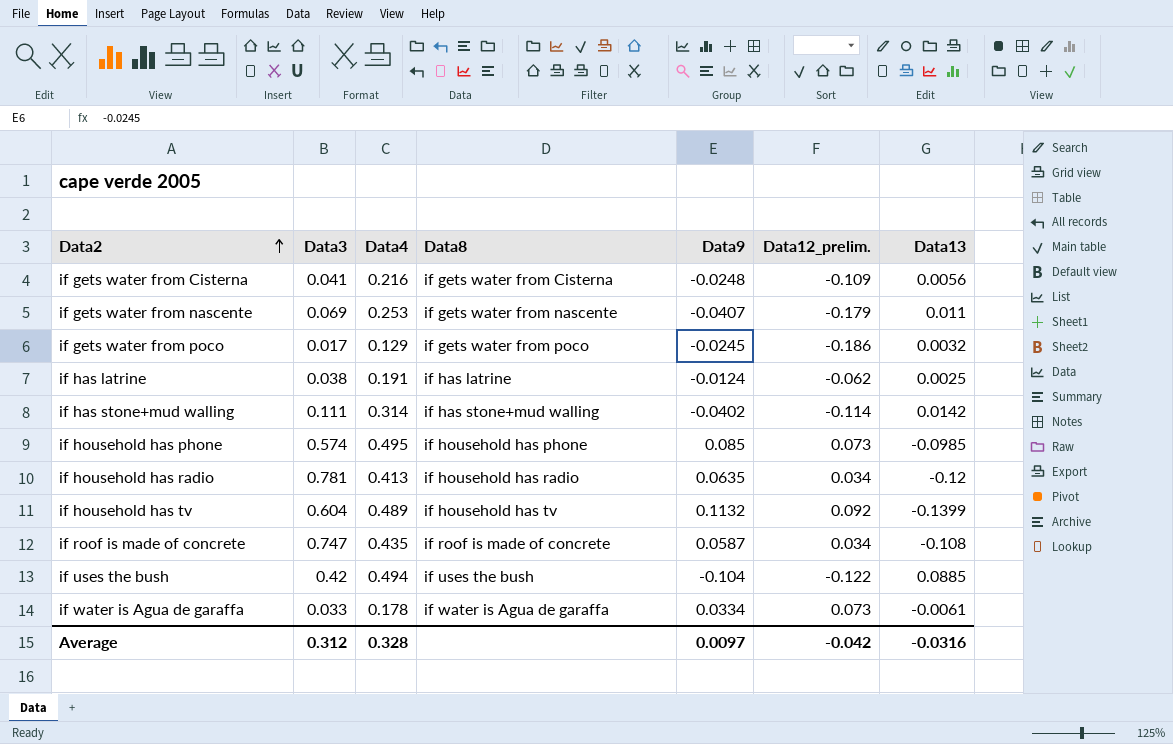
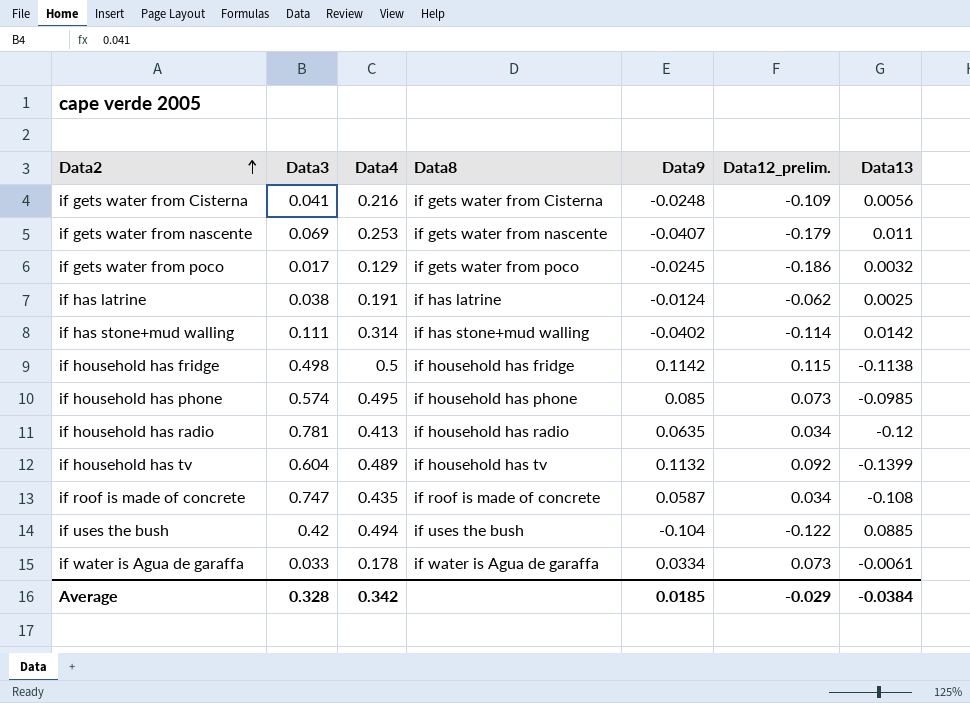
row if household has fridge: none -> 0.498 | 0.5 | if household has fridge | 0.1142 | 0.115 | -0.1138
Average | Data3: 0.312 -> 0.328
Average | Data4: 0.328 -> 0.342
Average | Data9: 0.0097 -> 0.0185
Average | Data12_prelim.: -0.042 -> -0.029
Average | Data13: -0.0316 -> -0.0384

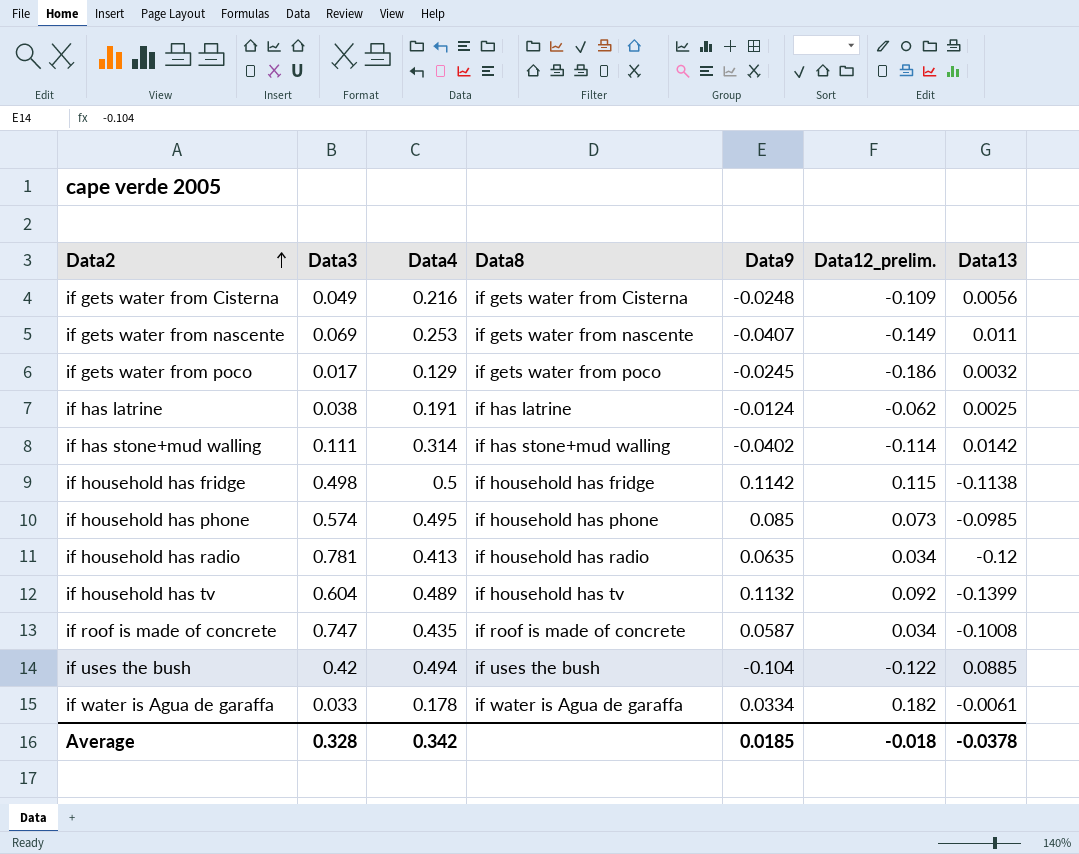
if gets water from Cisterna | Data3: 0.041 -> 0.049
if gets water from nascente | Data12_prelim.: -0.179 -> -0.149
if roof is made of concrete | Data13: -0.108 -> -0.1008
if water is Agua de garaffa | Data12_prelim.: 0.073 -> 0.182
Average | Data12_prelim.: -0.029 -> -0.018
Average | Data13: -0.0384 -> -0.0378

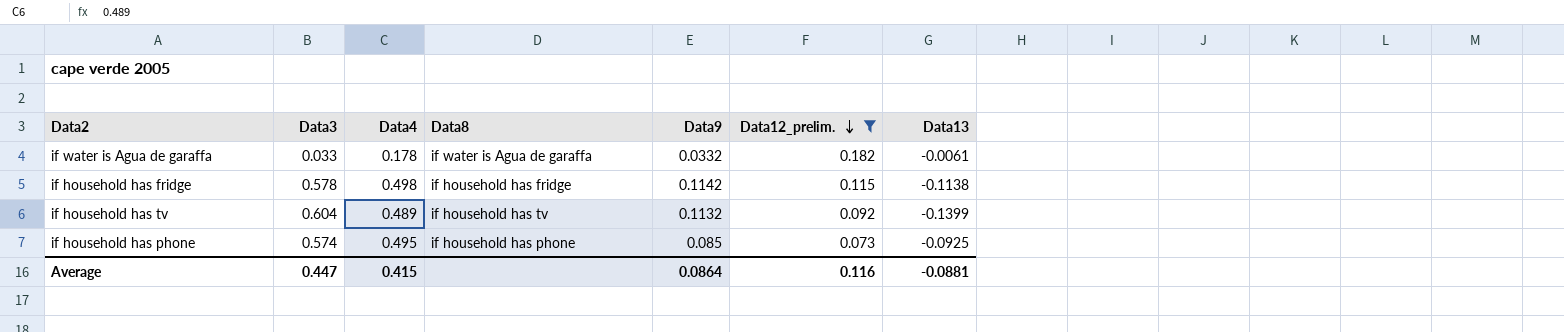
filter: none -> Data12_prelim. >= 0.073
row order: Data2 ascending -> Data12_prelim. descending
if water is Agua de garaffa | Data9: 0.0334 -> 0.0332
if household has fridge | Data3: 0.498 -> 0.578
if household has fridge | Data4: 0.5 -> 0.498
if household has phone | Data13: -0.0985 -> -0.0925
Average | Data3: 0.328 -> 0.447
Average | Data4: 0.342 -> 0.415
Average | Data9: 0.0185 -> 0.0864
Average | Data12_prelim.: -0.018 -> 0.116
Average | Data13: -0.0378 -> -0.0881

